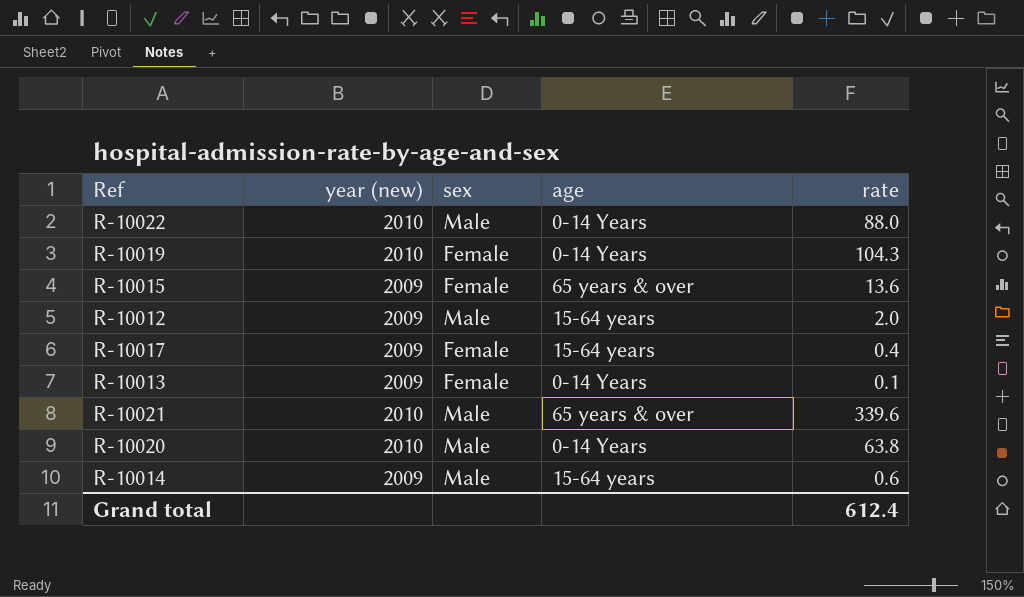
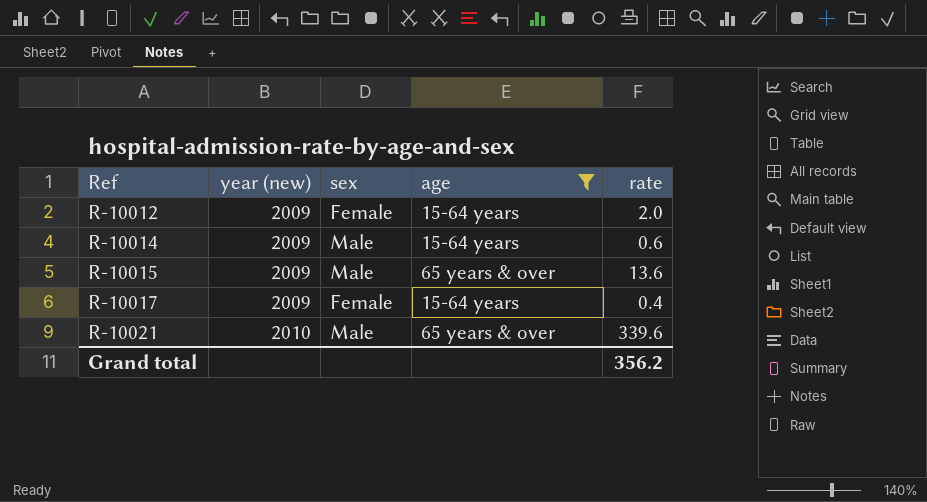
filter: none -> age != 0-14 Years
row order: none -> Ref ascending
R-10012 | sex: Male -> Female
R-10015 | sex: Female -> Male
Grand total | rate: 612.4 -> 356.2

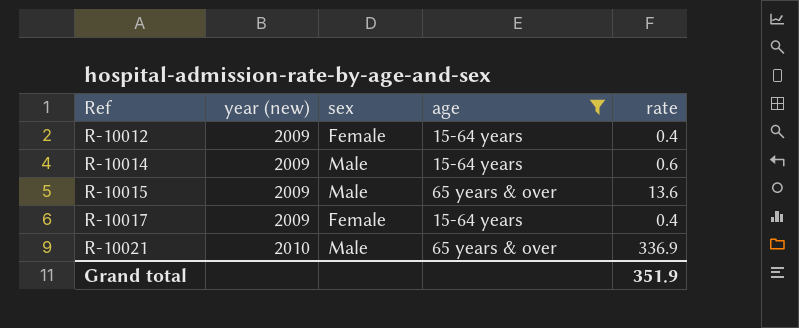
R-10012 | rate: 2.0 -> 0.4
R-10021 | rate: 339.6 -> 336.9
Grand total | rate: 356.2 -> 351.9

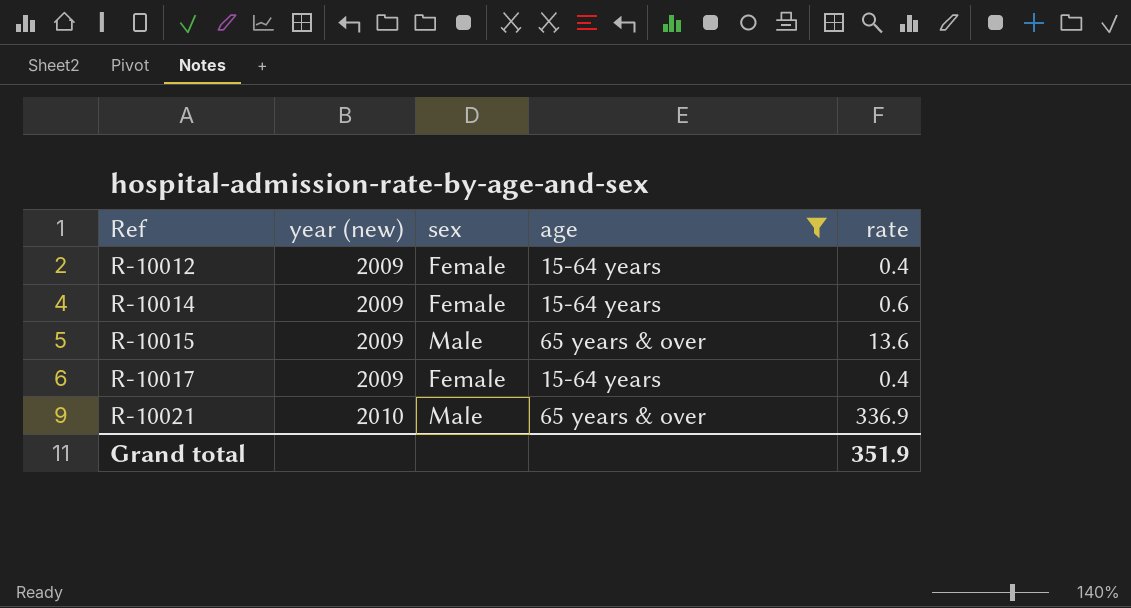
R-10014 | sex: Male -> Female

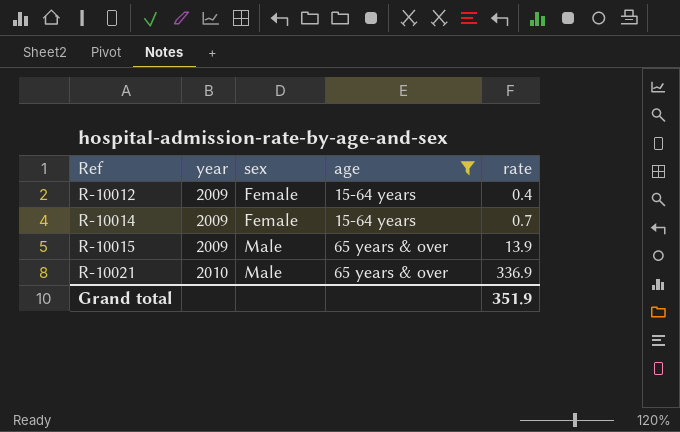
column name: year (new) -> year
row R-10017: 2009 | Female | 15-64 years | 0.4 -> none
R-10014 | rate: 0.6 -> 0.7
R-10015 | rate: 13.6 -> 13.9

